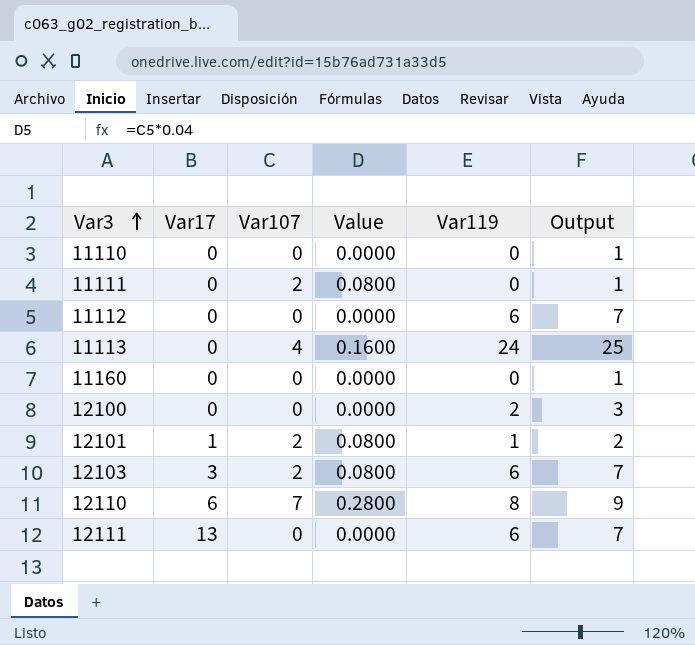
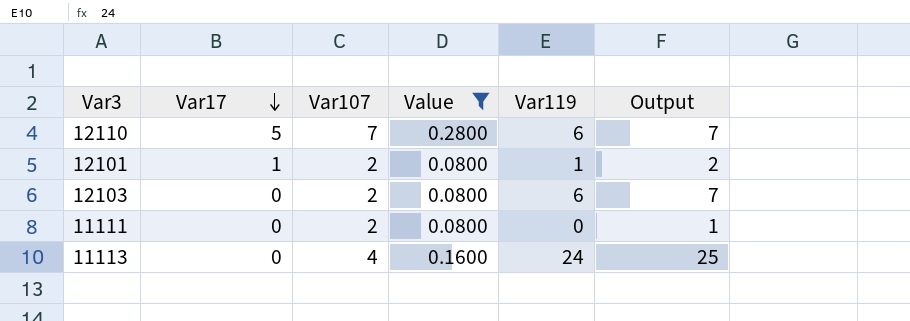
filter: none -> Value != 0.0000
row order: Var3 ascending -> Var17 descending
12110 | Var17: 6 -> 5
12110 | Var119: 8 -> 6
12110 | Output: 9 -> 7
12103 | Var17: 3 -> 0

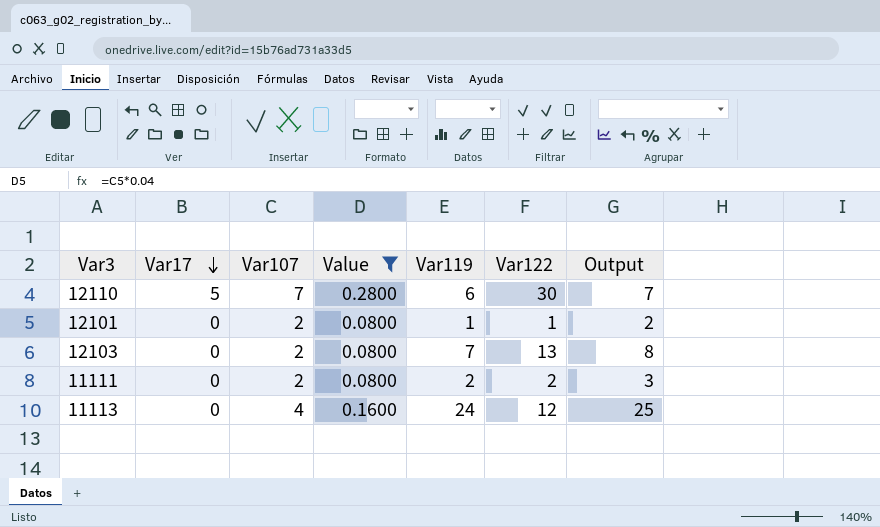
column Var122 | position: none -> 6
12101 | Var17: 1 -> 0
12103 | Var119: 6 -> 7
12103 | Output: 7 -> 8
11111 | Var119: 0 -> 2
11111 | Output: 1 -> 3

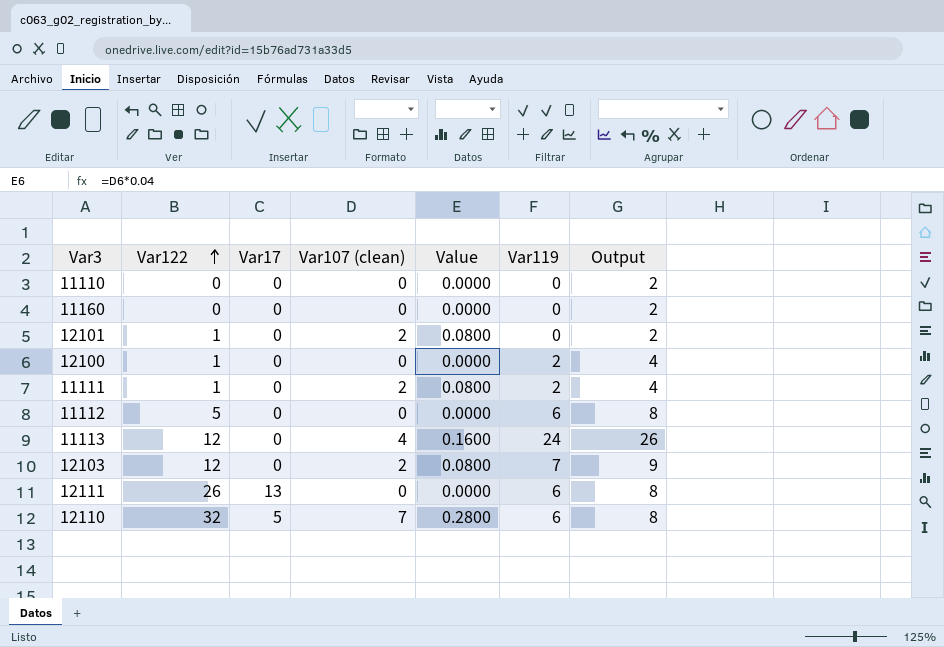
filter: Value != 0.0000 -> none
row order: Var17 descending -> Var122 ascending
column Var122 | position: 6 -> 2
column name: Var107 -> Var107 (clean)
column Output | formula: [Var119] + 1 -> [Var119] + 2
12101 | Var119: 1 -> 0
11111 | Var122: 2 -> 1
12103 | Var122: 13 -> 12
12110 | Var122: 30 -> 32

